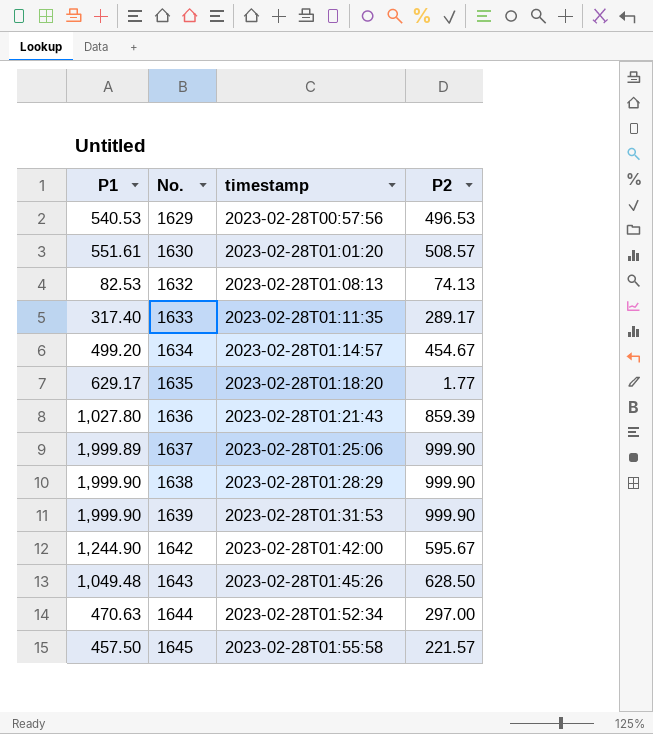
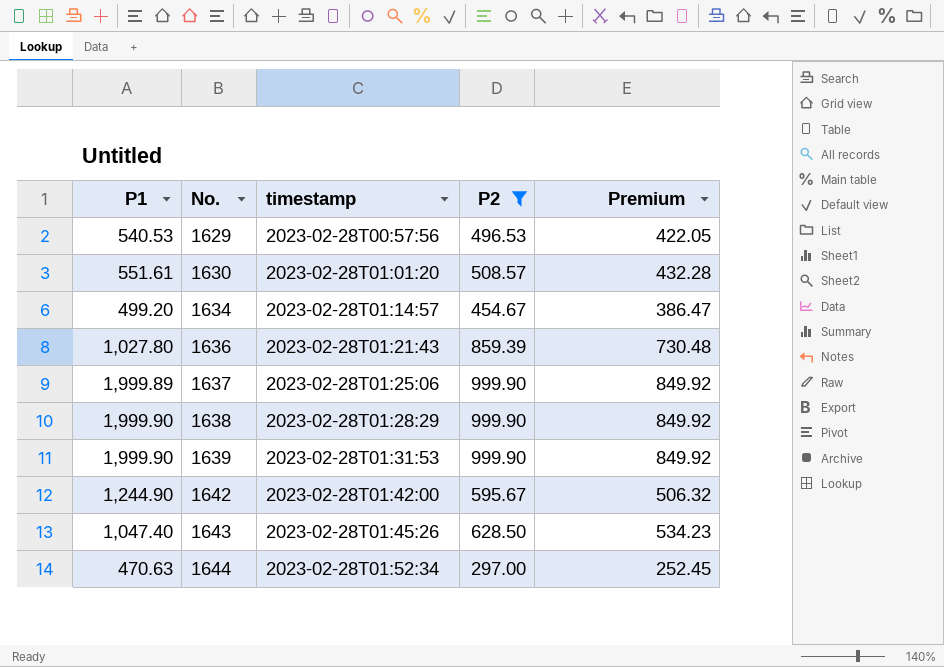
filter: none -> P2 >= 297.00
column Premium | formula: none -> [P2] * 0.85
1643 | P1: 1,049.48 -> 1,047.40

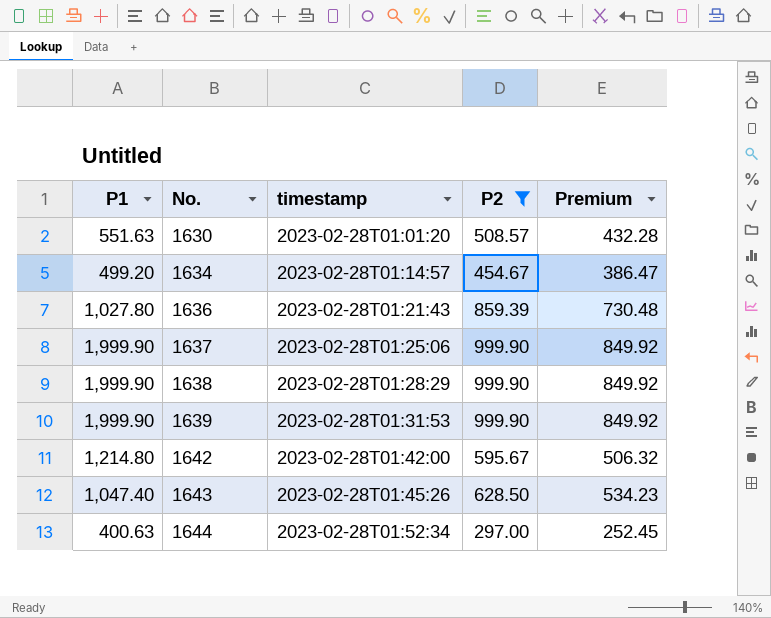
row 1629: 540.53 | 2023-02-28T00:57:56 | 496.53 | 422.05 -> none
1630 | P1: 551.61 -> 551.63
1637 | P1: 1,999.89 -> 1,999.90
1642 | P1: 1,244.90 -> 1,214.80
1644 | P1: 470.63 -> 400.63

